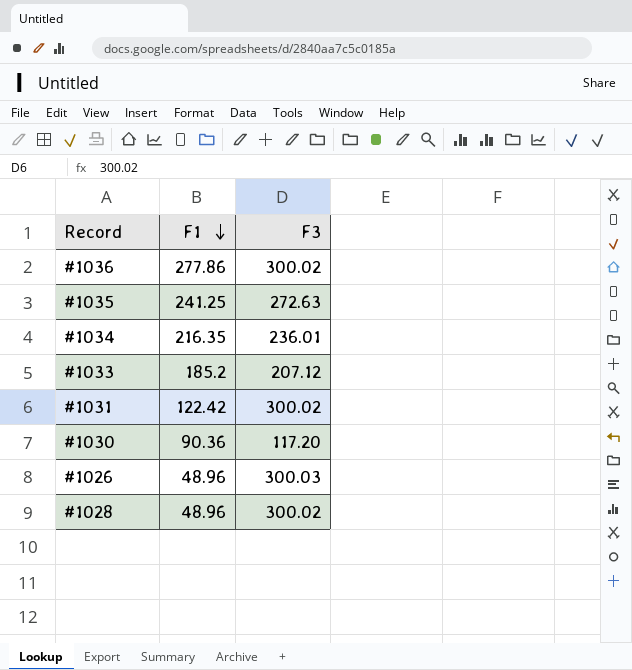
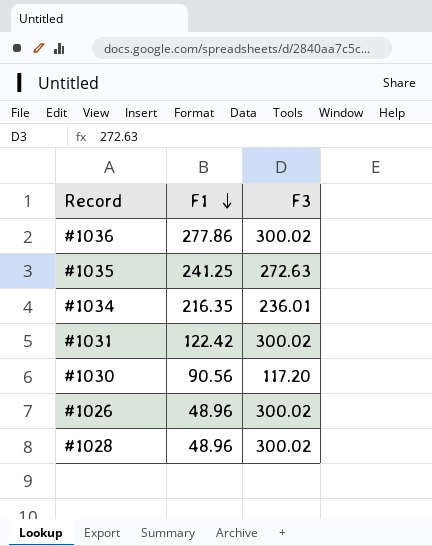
row #1033: 185.2 | 207.12 -> none
#1030 | F1: 90.36 -> 90.56
#1026 | F3: 300.03 -> 300.02

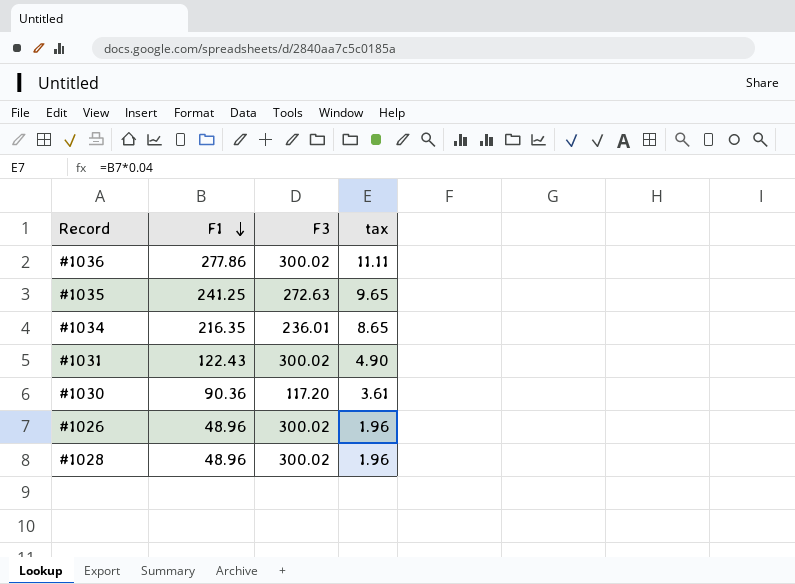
column tax | formula: none -> [F1] * 0.04
#1031 | F1: 122.42 -> 122.43
#1030 | F1: 90.56 -> 90.36

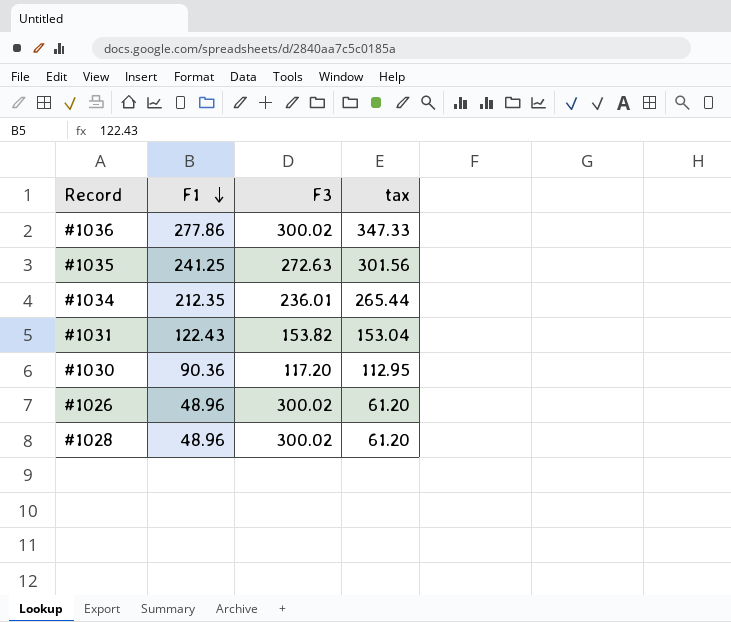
column tax | formula: [F1] * 0.04 -> [F1] * 1.25
#1034 | F1: 216.35 -> 212.35
#1031 | F3: 300.02 -> 153.82

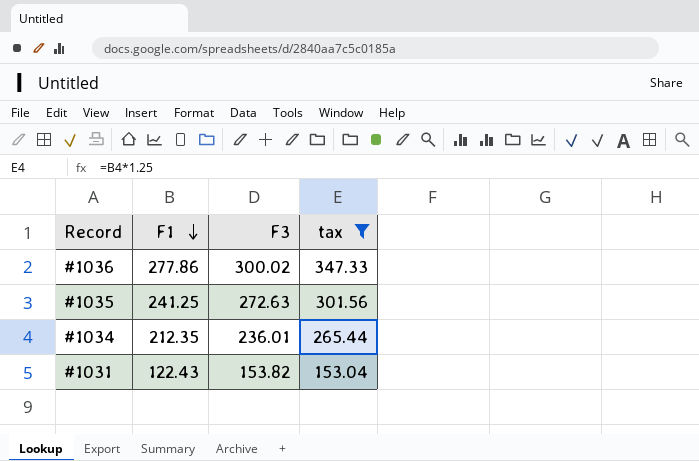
filter: none -> tax >= 153.04

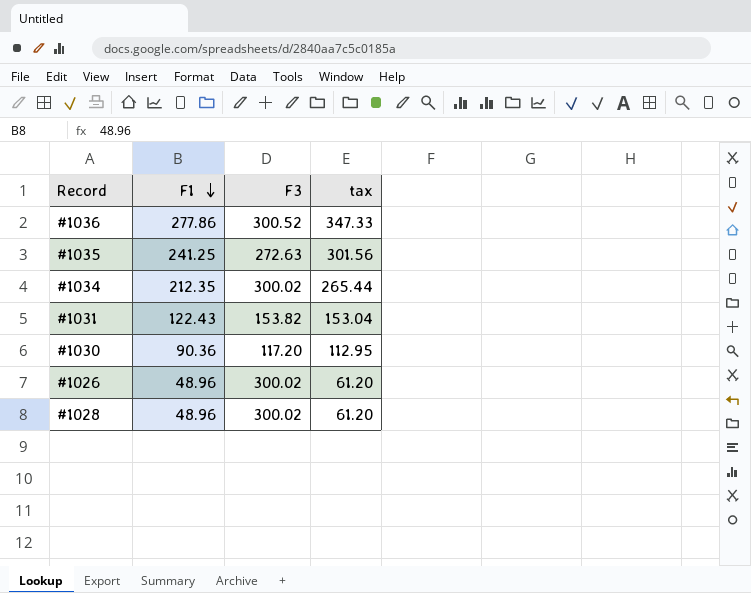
filter: tax >= 153.04 -> none
#1036 | F3: 300.02 -> 300.52
#1034 | F3: 236.01 -> 300.02

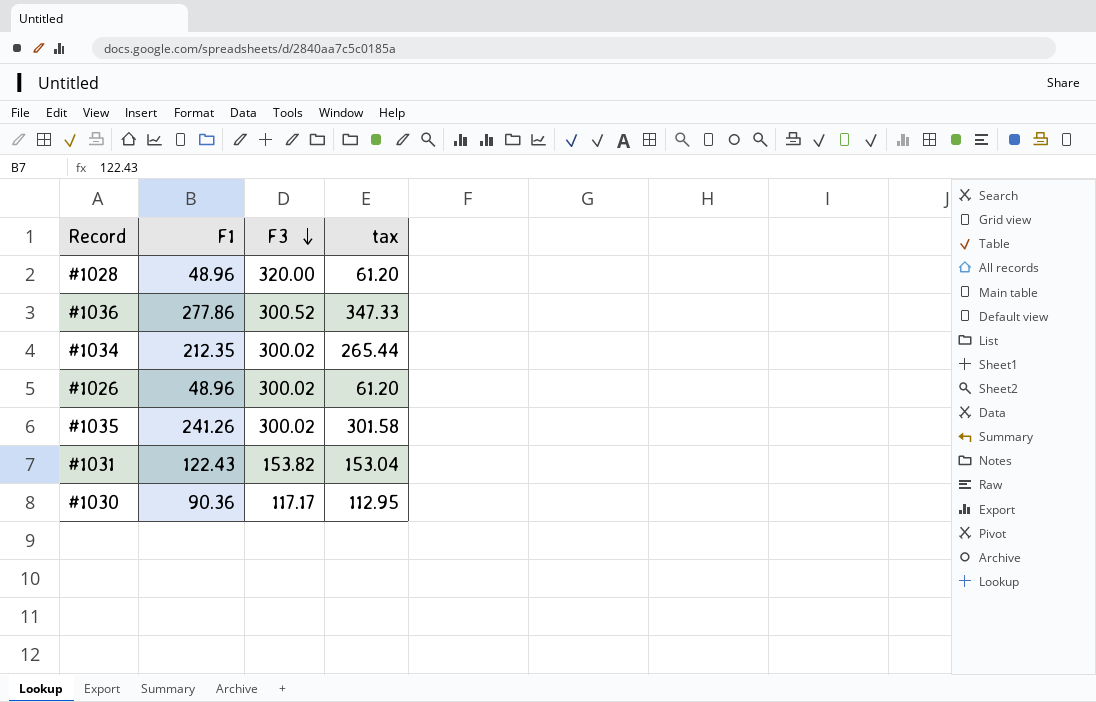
row order: F1 descending -> F3 descending
#1028 | F3: 300.02 -> 320.00
#1035 | F1: 241.25 -> 241.26
#1035 | F3: 272.63 -> 300.02
#1035 | tax: 301.56 -> 301.58
#1030 | F3: 117.20 -> 117.17

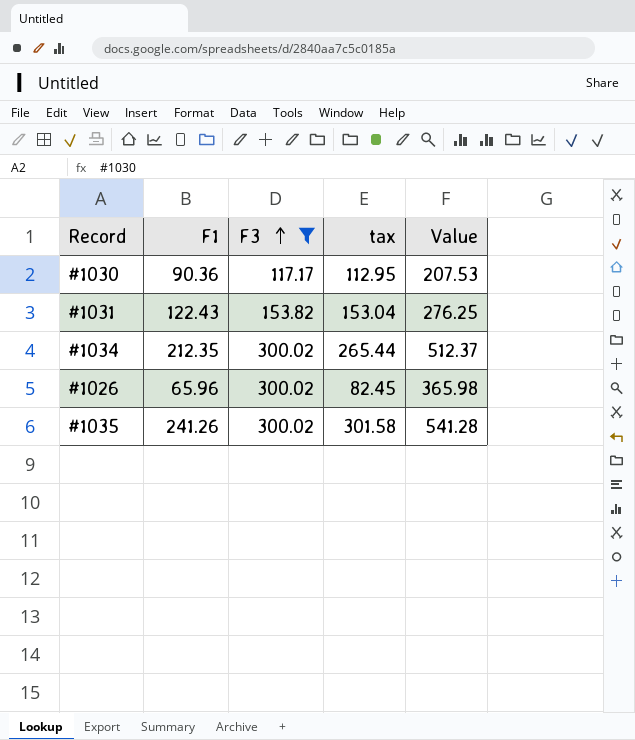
filter: none -> F3 <= 300.02
row order: F3 descending -> F3 ascending
column Value | formula: none -> [F1] + [F3]
#1026 | F1: 48.96 -> 65.96
#1026 | tax: 61.20 -> 82.45

